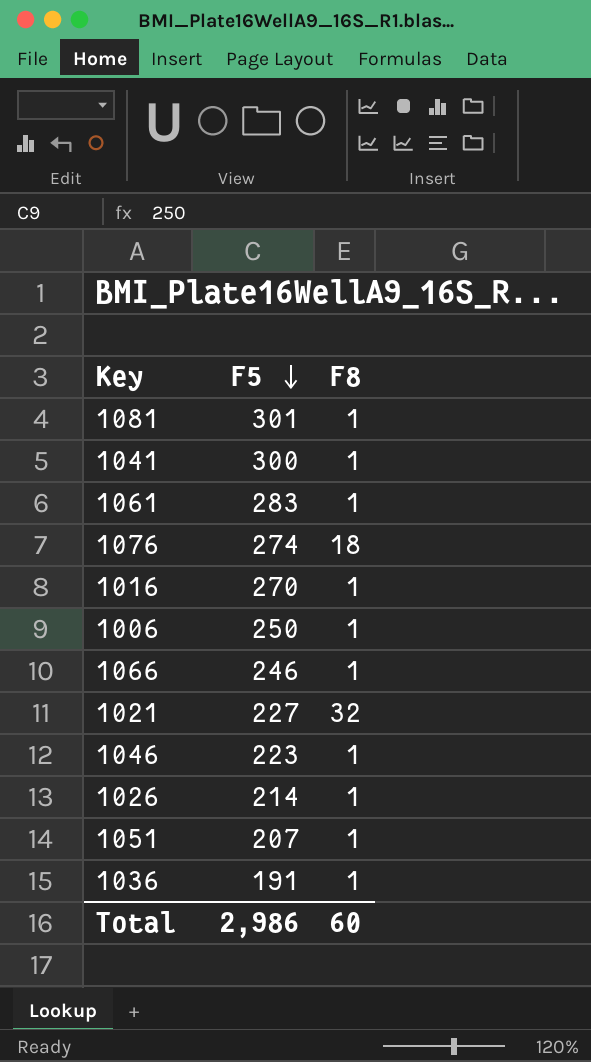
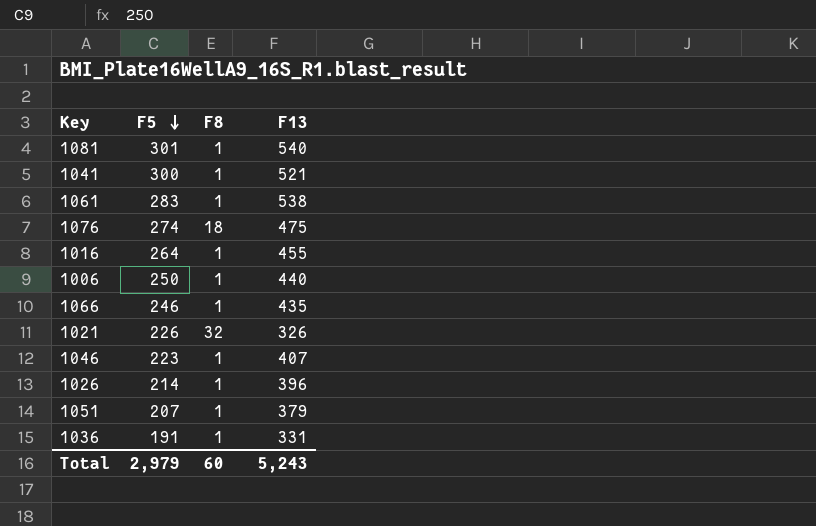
column F13 | position: none -> 4
1016 | F5: 270 -> 264
1021 | F5: 227 -> 226
Total | F5: 2,986 -> 2,979

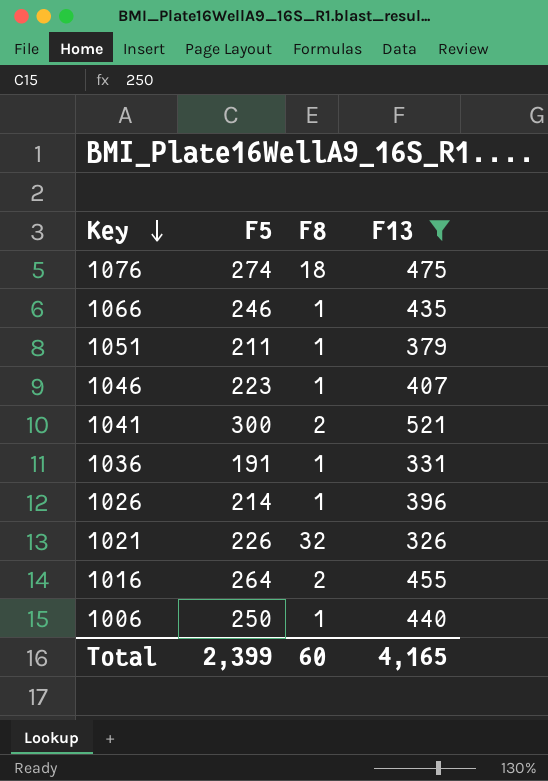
filter: none -> F13 <= 521
row order: F5 descending -> Key descending
1051 | F5: 207 -> 211
1041 | F8: 1 -> 2
1016 | F8: 1 -> 2
Total | F5: 2,979 -> 2,399
Total | F13: 5,243 -> 4,165

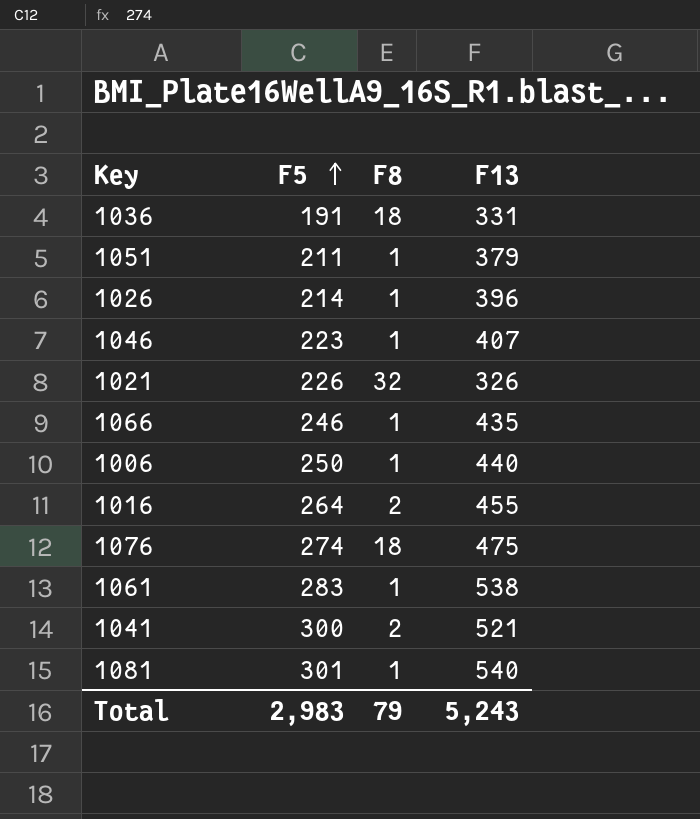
filter: F13 <= 521 -> none
row order: Key descending -> F5 ascending
1036 | F8: 1 -> 18
Total | F5: 2,399 -> 2,983
Total | F8: 60 -> 79
Total | F13: 4,165 -> 5,243

